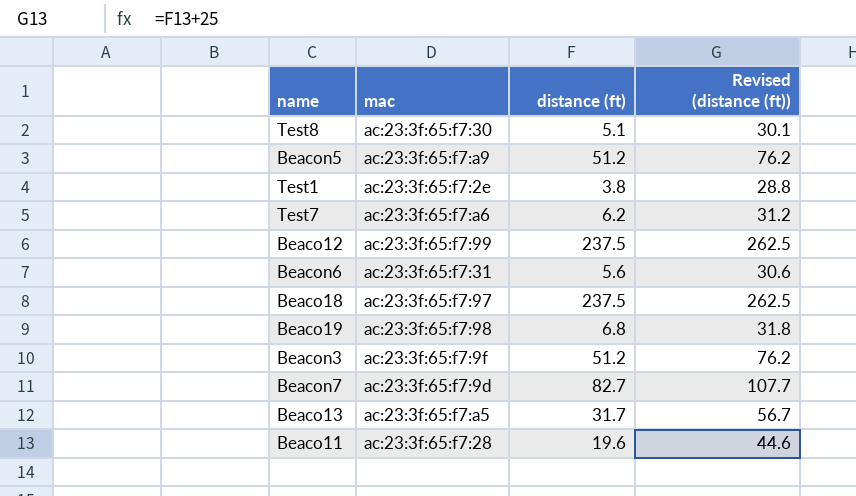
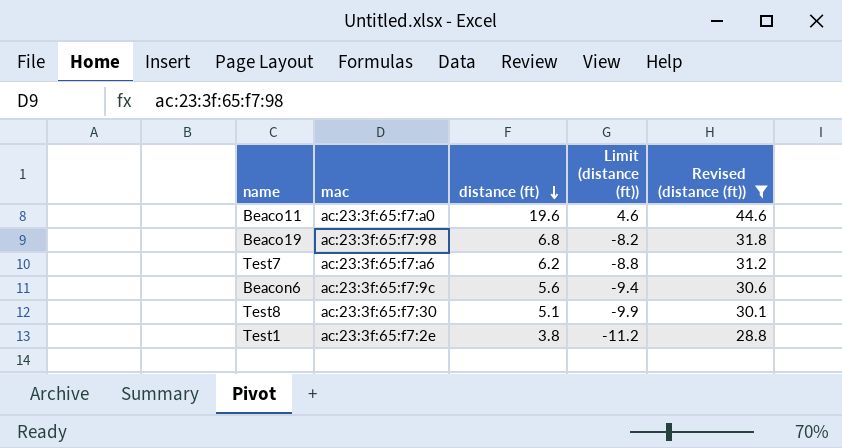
filter: none -> Revised (distance (ft)) <= 44.6
row order: none -> distance (ft) descending
column Limit (distance (ft)) | formula: none -> [distance (ft)] - 15
Beaco11 | mac: ac:23:3f:65:f7:28 -> ac:23:3f:65:f7:a0
Beacon6 | mac: ac:23:3f:65:f7:31 -> ac:23:3f:65:f7:9c

